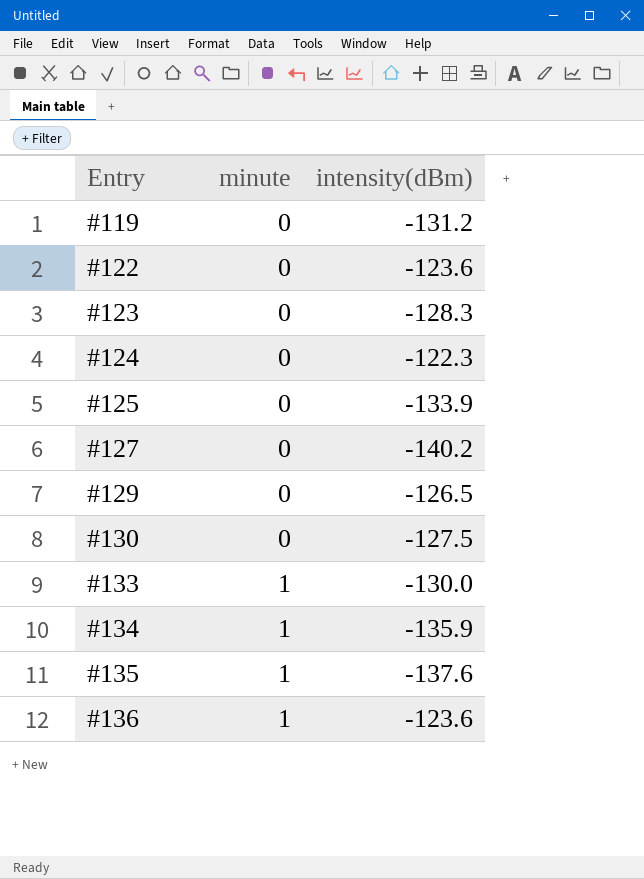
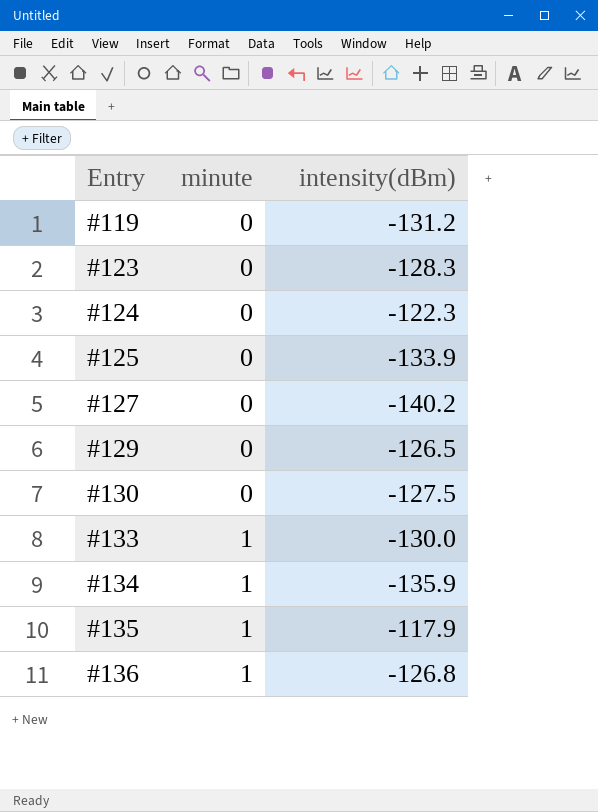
row #122: 0 | -123.6 -> none
#135 | intensity(dBm): -137.6 -> -117.9
#136 | intensity(dBm): -123.6 -> -126.8

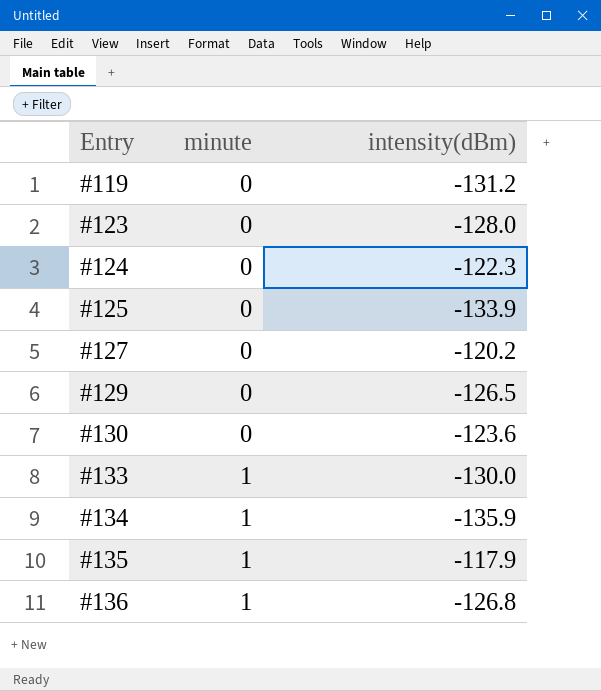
#123 | intensity(dBm): -128.3 -> -128.0
#127 | intensity(dBm): -140.2 -> -120.2
#130 | intensity(dBm): -127.5 -> -123.6

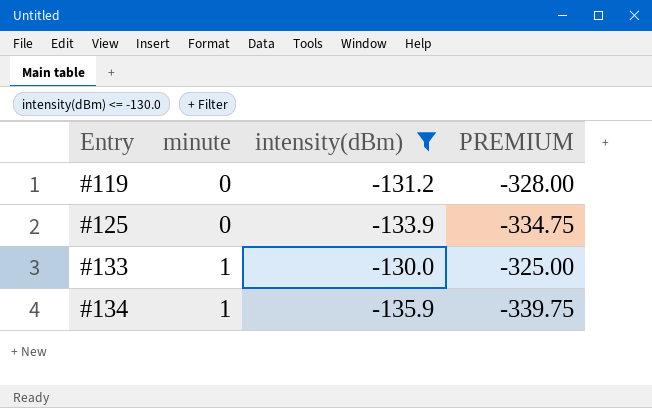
filter: none -> intensity(dBm) <= -130.0
column PREMIUM | formula: none -> [intensity(dBm)] * 2.5

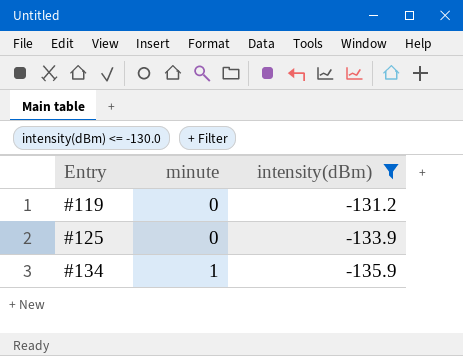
column PREMIUM | formula: [intensity(dBm)] * 2.5 -> none
row #133: 1 | -130.0 | -325.00 -> none

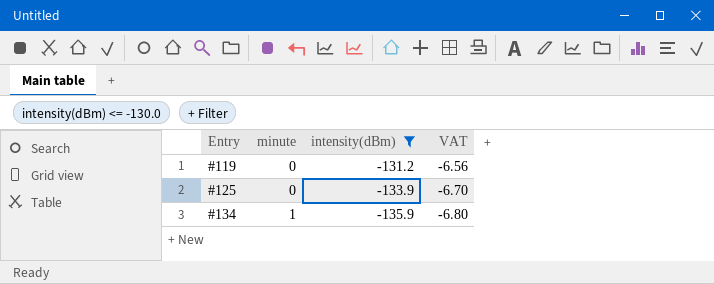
column VAT | formula: none -> [intensity(dBm)] * 0.05

